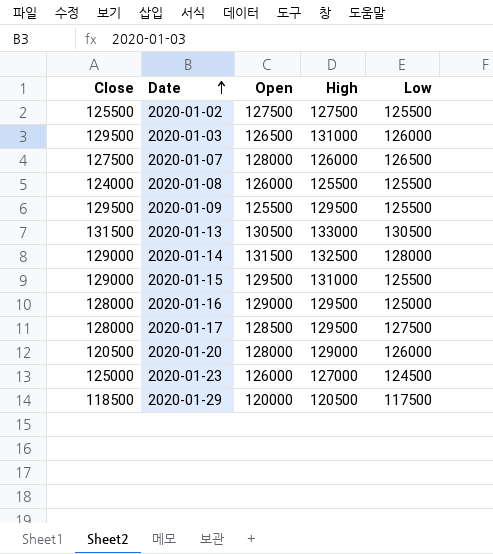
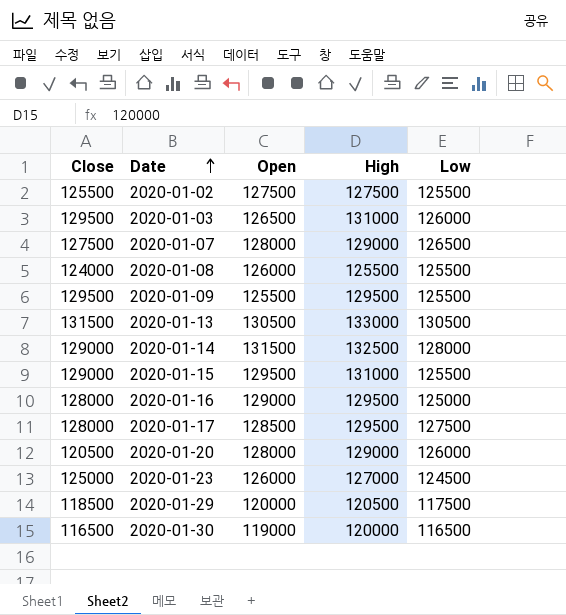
2020-01-07 | High: 126000 -> 129000
row 2020-01-30: none -> 116500 | 119000 | 120000 | 116500

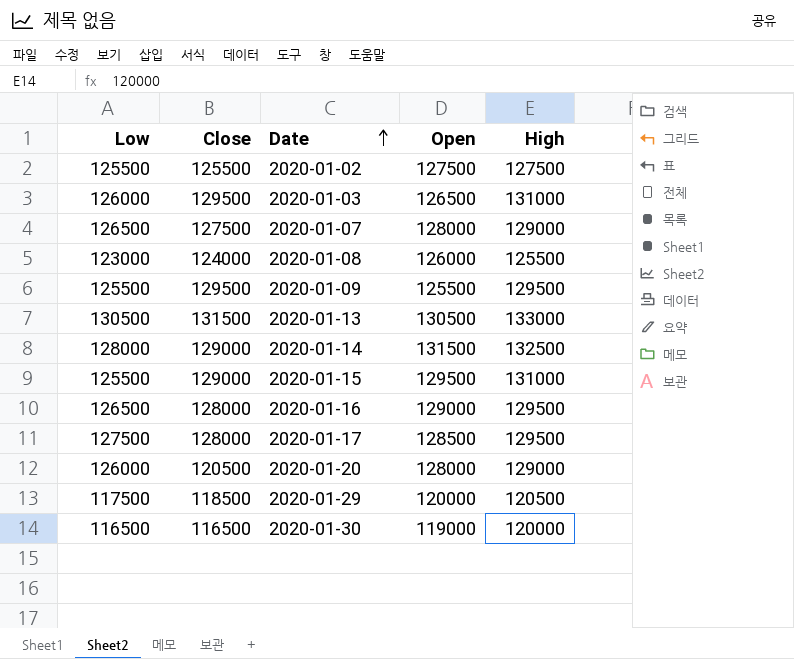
column Low | position: 5 -> 1
row 2020-01-23: 125000 | 126000 | 127000 | 124500 -> none
2020-01-08 | Low: 125500 -> 123000
2020-01-16 | Low: 125000 -> 126500

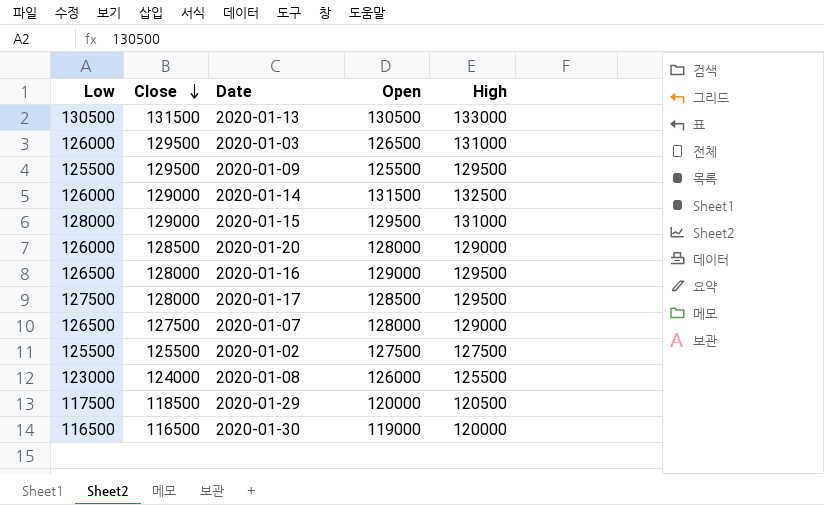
row order: Date ascending -> Close descending
2020-01-14 | Low: 128000 -> 126000
2020-01-15 | Low: 125500 -> 128000
2020-01-20 | Close: 120500 -> 128500

